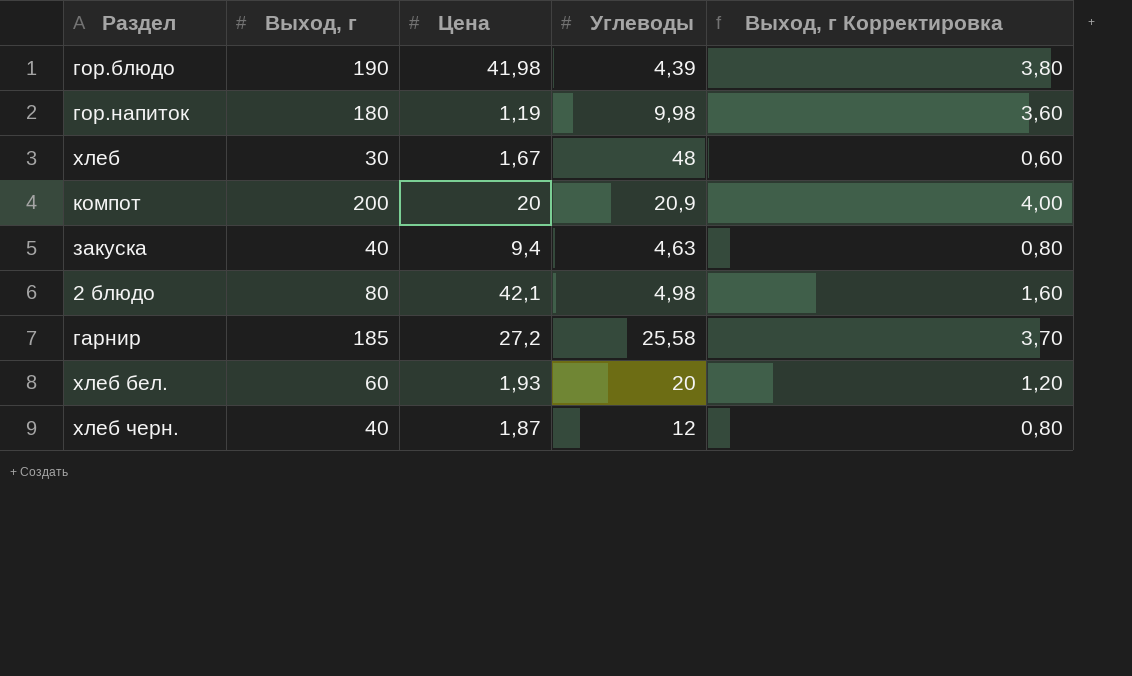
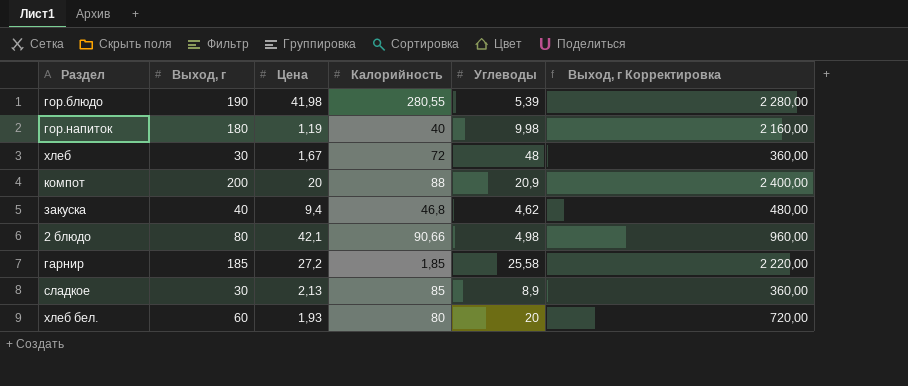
column Калорийность | position: none -> 4
column Выход, г Корректировка | formula: [Выход, г] * 0,02 -> [Выход, г] * 12
row хлеб черн.: 40 | 1,87 | 12 | 0,80 -> none
гор.блюдо | Углеводы: 4,39 -> 5,39
закуска | Углеводы: 4,63 -> 4,62
row сладкое: none -> 30 | 2,13 | 85 | 8,9 | 360,00

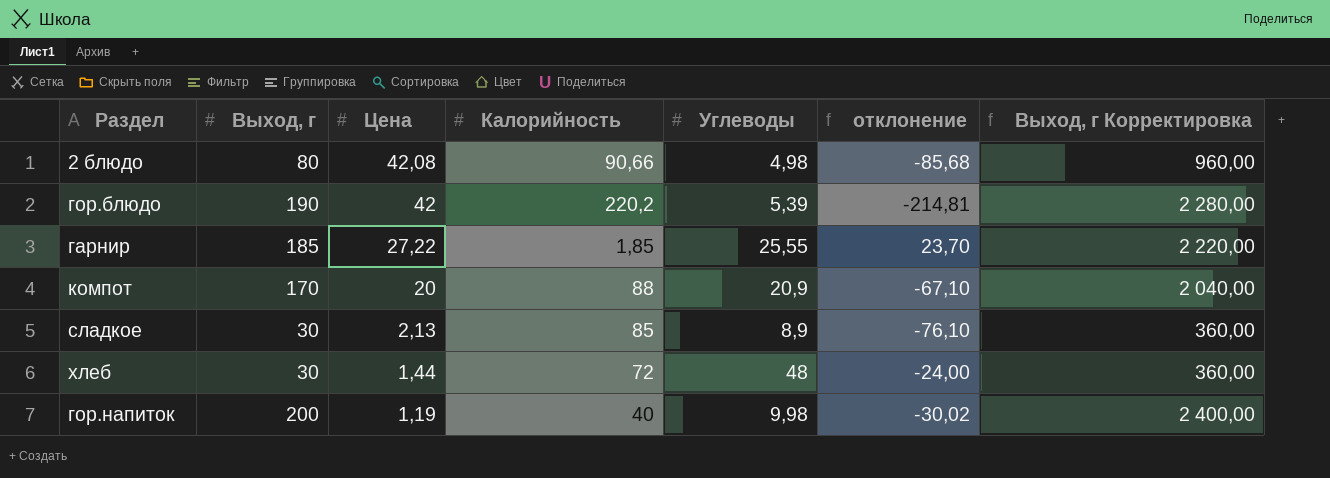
row order: none -> Цена descending
column отклонение | formula: none -> [Углеводы] - [Калорийность]
row закуска: 40 | 9,4 | 46,8 | 4,62 | 480,00 -> none
row хлеб бел.: 60 | 1,93 | 80 | 20 | 720,00 -> none
2 блюдо | Цена: 42,1 -> 42,08
гор.блюдо | Цена: 41,98 -> 42
гор.блюдо | Калорийность: 280,55 -> 220,2
гарнир | Цена: 27,2 -> 27,22
гарнир | Углеводы: 25,58 -> 25,55
компот | Выход, г: 200 -> 170
компот | Выход, г Корректировка: 2 400,00 -> 2 040,00
хлеб | Цена: 1,67 -> 1,44
гор.напиток | Выход, г: 180 -> 200
гор.напиток | Выход, г Корректировка: 2 160,00 -> 2 400,00

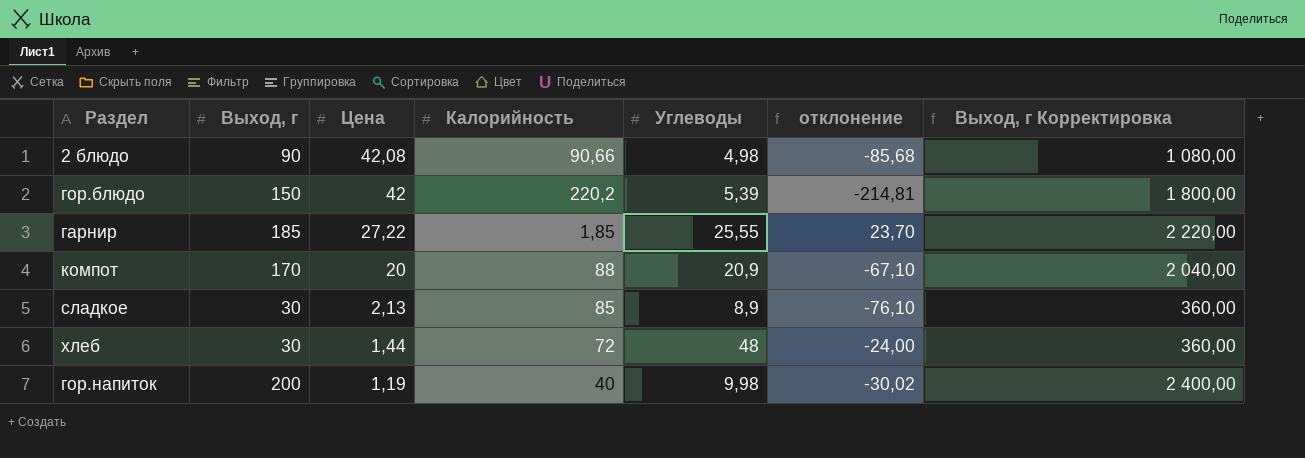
2 блюдо | Выход, г: 80 -> 90
2 блюдо | Выход, г Корректировка: 960,00 -> 1 080,00
гор.блюдо | Выход, г: 190 -> 150
гор.блюдо | Выход, г Корректировка: 2 280,00 -> 1 800,00

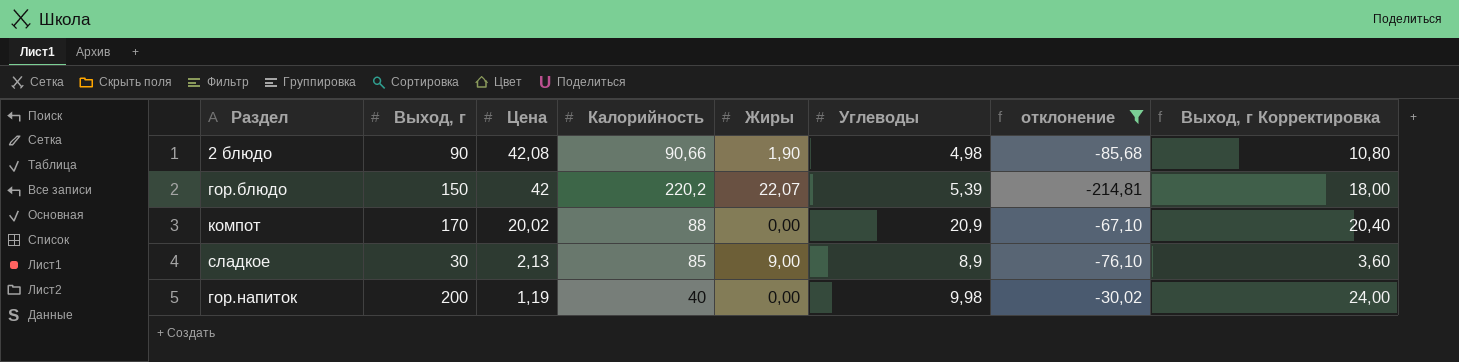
filter: none -> отклонение <= -30,02
column Жиры | position: none -> 5
column Выход, г Корректировка | formula: [Выход, г] * 12 -> [Выход, г] * 0,12
компот | Цена: 20 -> 20,02

